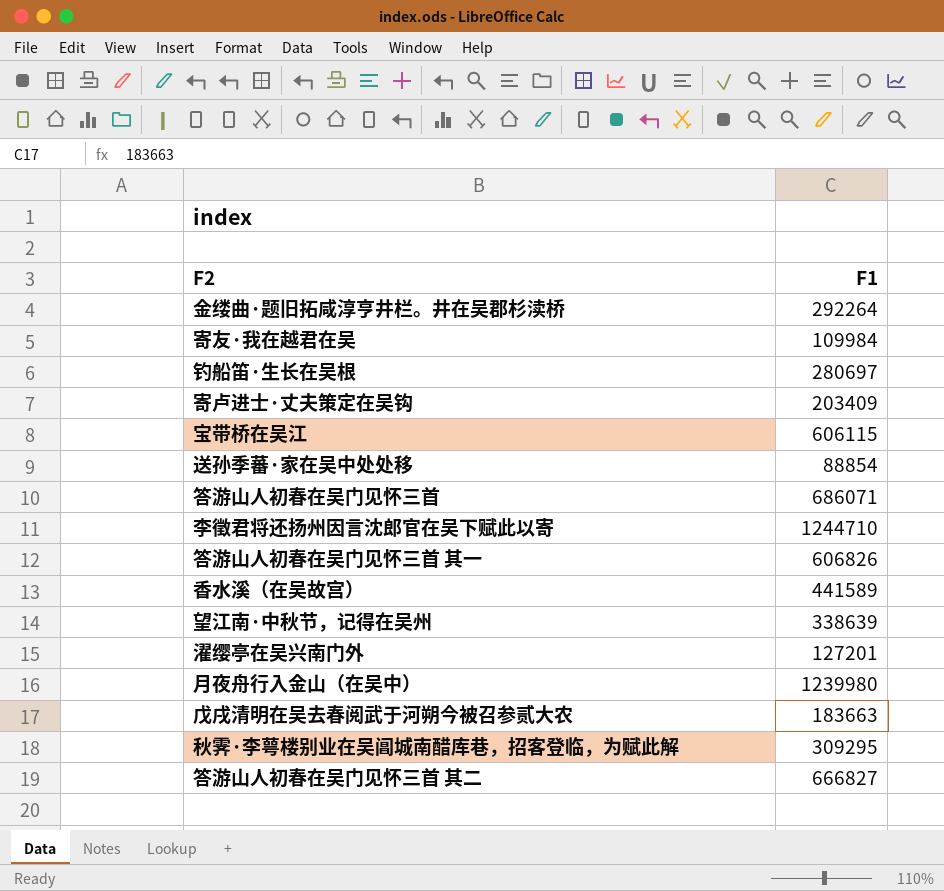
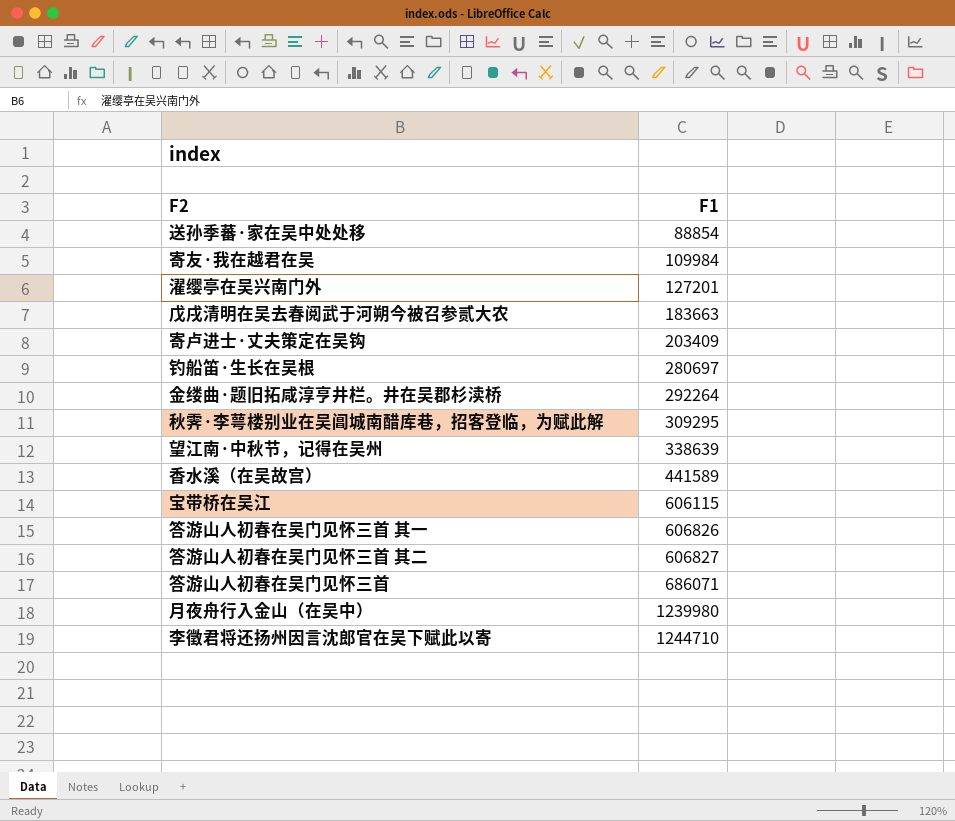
row order: none -> F1 ascending
答游山人初春在吴门见怀三首 其二 | F1: 666827 -> 606827

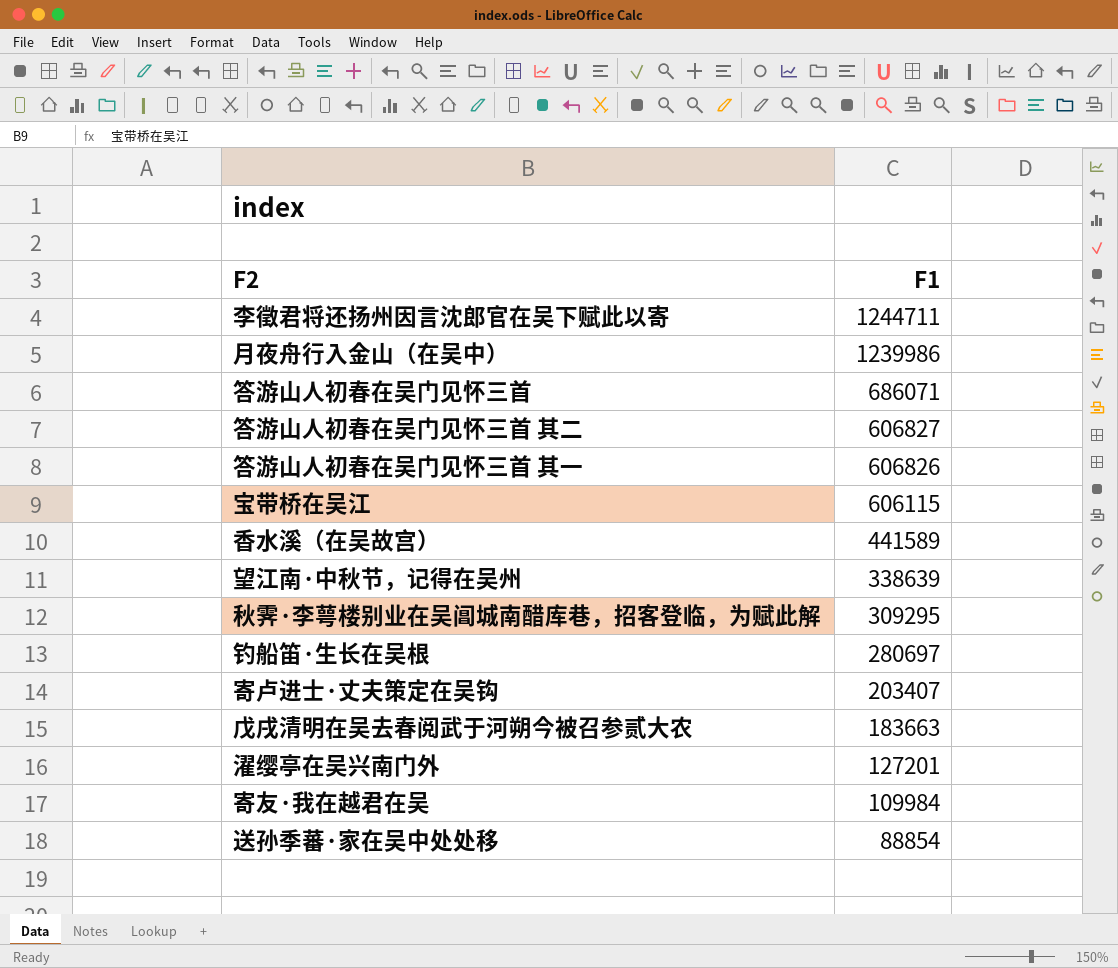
row order: F1 ascending -> F1 descending
row 金缕曲·题旧拓咸淳亨井栏。井在吴郡杉渎桥: 292264 -> none
李徵君将还扬州因言沈郎官在吴下赋此以寄 | F1: 1244710 -> 1244711
月夜舟行入金山（在吴中） | F1: 1239980 -> 1239986
寄卢进士·丈夫策定在吴钩 | F1: 203409 -> 203407

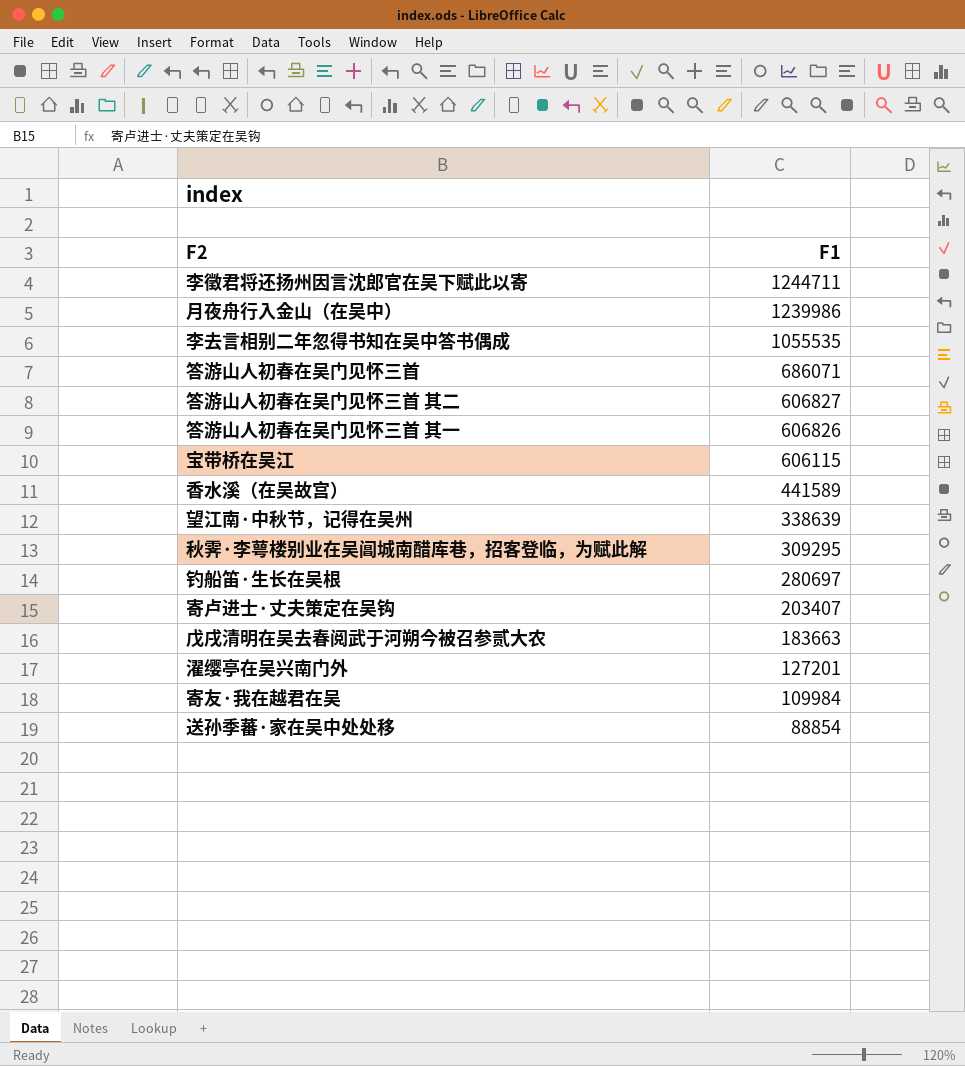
row 李去言相别二年忽得书知在吴中答书偶成: none -> 1055535

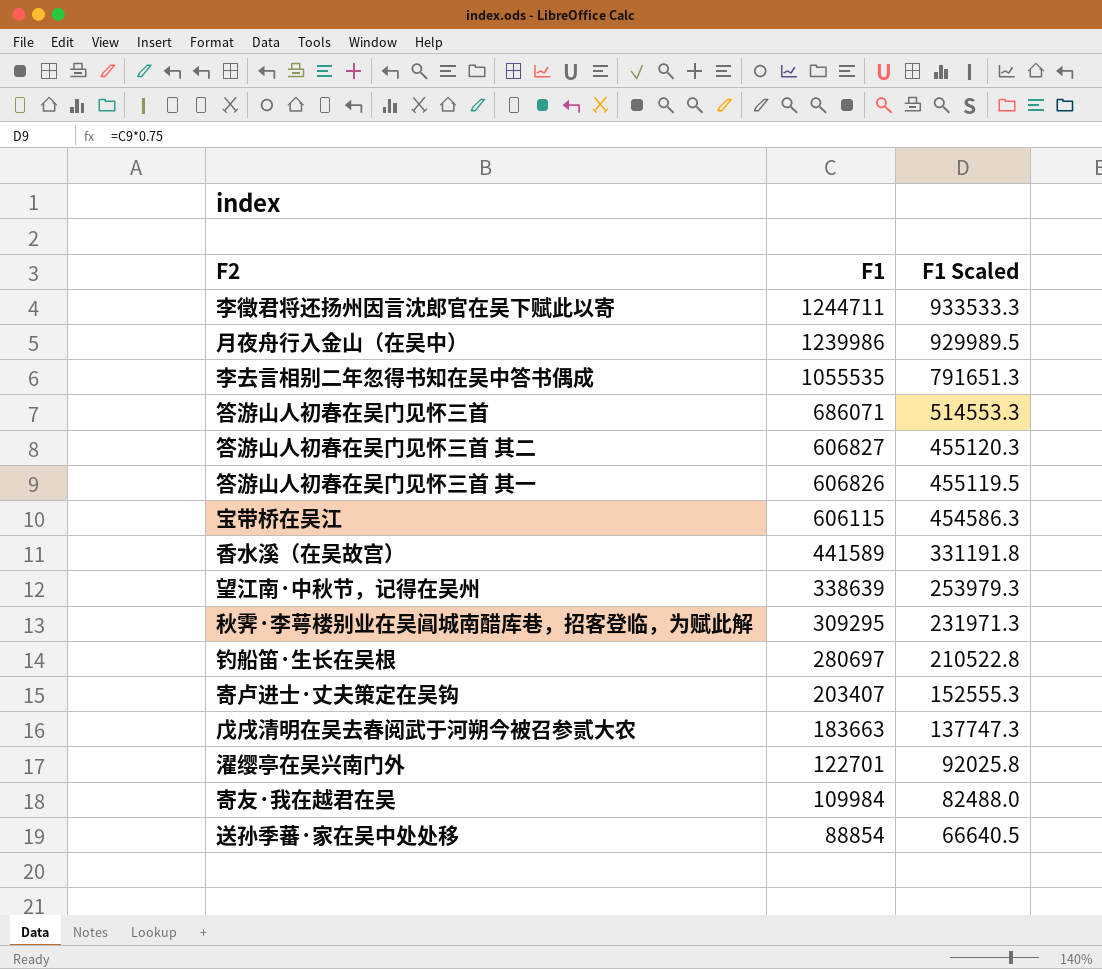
column F1 Scaled | formula: none -> [F1] * 0.75
濯缨亭在吴兴南门外 | F1: 127201 -> 122701

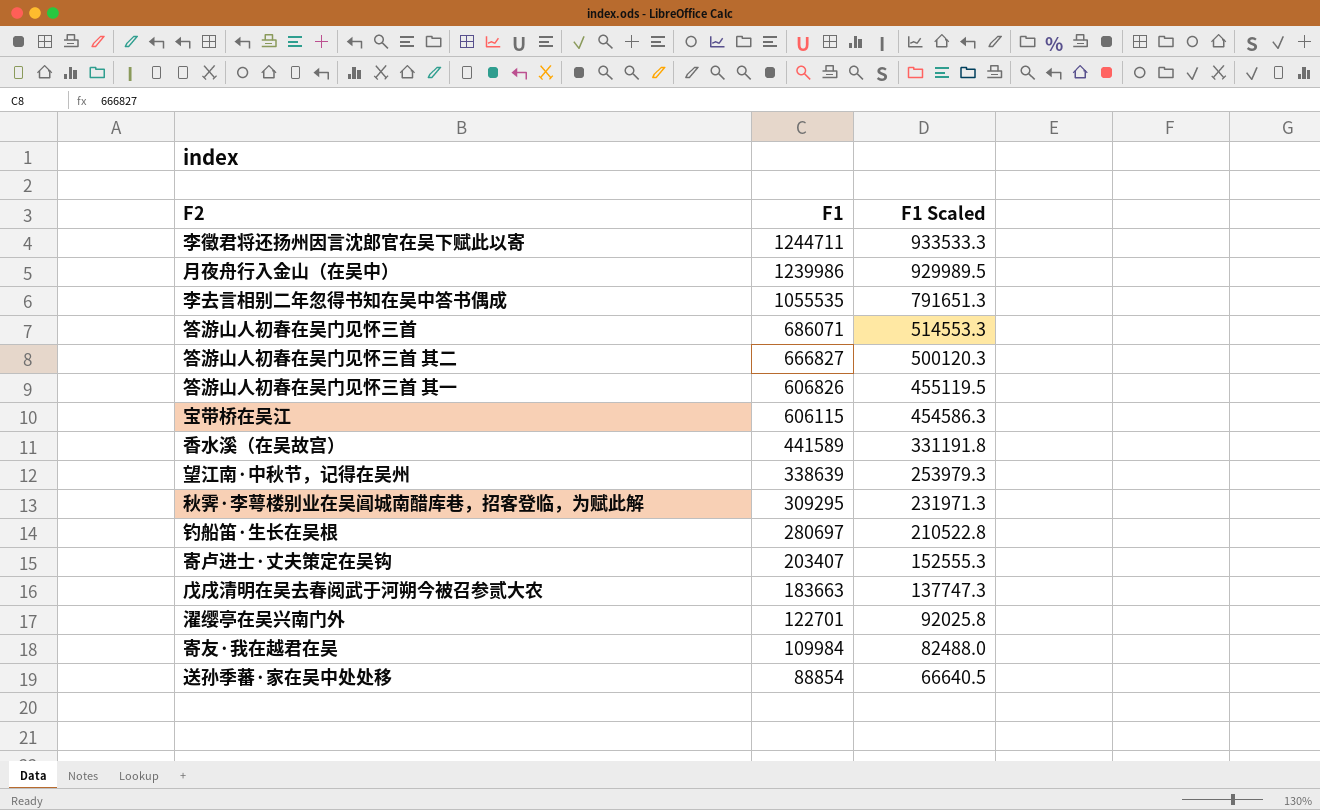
答游山人初春在吴门见怀三首 其二 | F1: 606827 -> 666827
答游山人初春在吴门见怀三首 其二 | F1 Scaled: 455120.3 -> 500120.3

